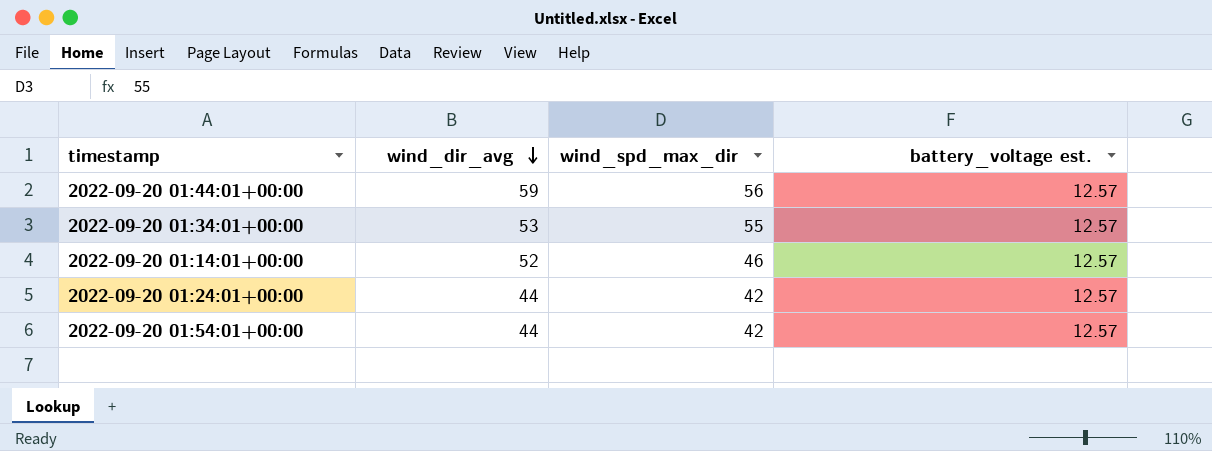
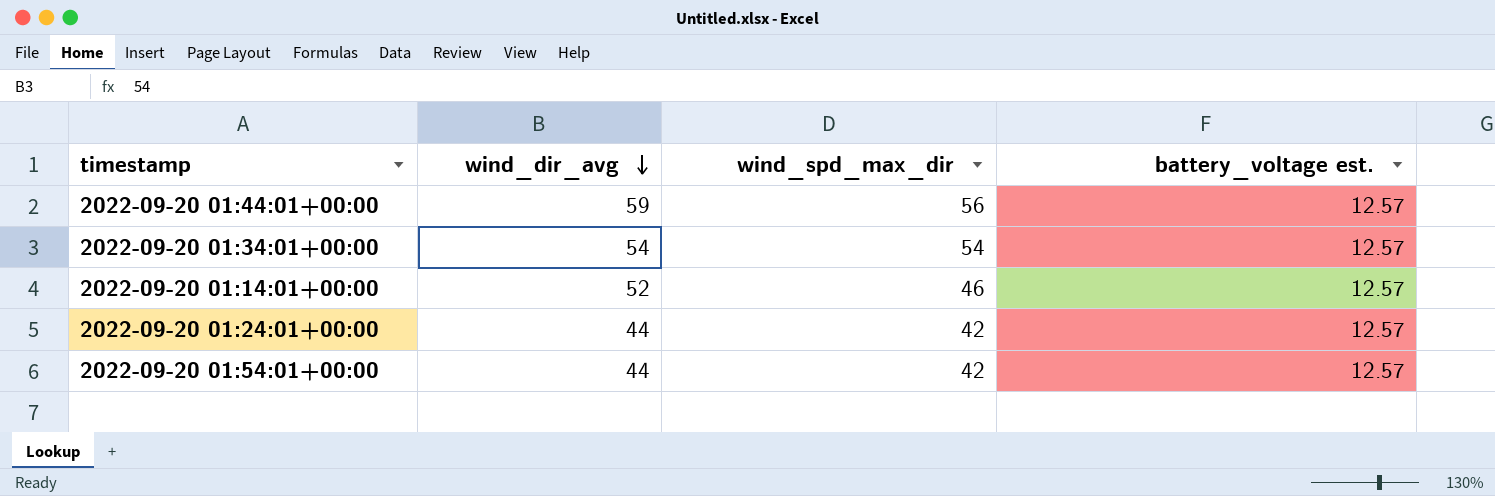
2022-09-20 01:34:01+00:00 | wind_dir_avg: 53 -> 54
2022-09-20 01:34:01+00:00 | wind_spd_max_dir: 55 -> 54

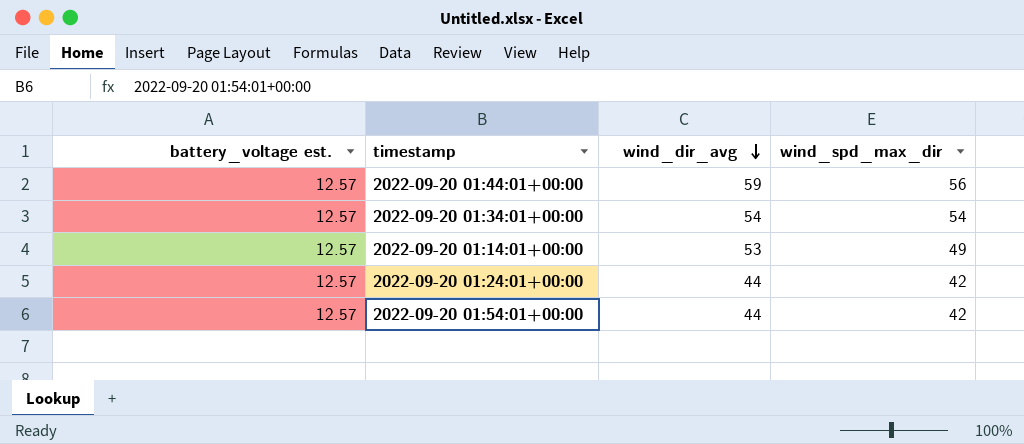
column battery_voltage est. | position: 4 -> 1
2022-09-20 01:14:01+00:00 | wind_dir_avg: 52 -> 53
2022-09-20 01:14:01+00:00 | wind_spd_max_dir: 46 -> 49

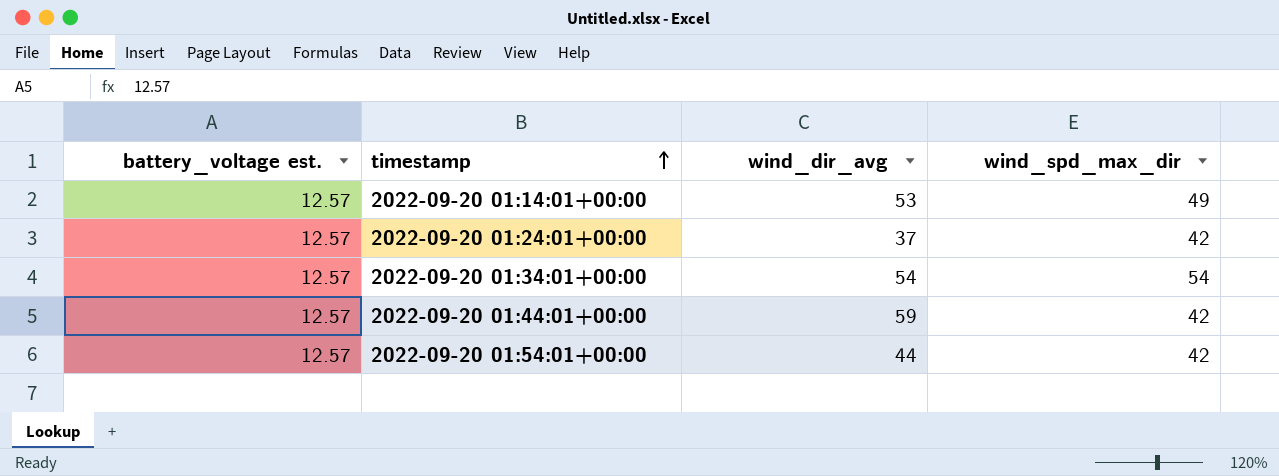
row order: wind_dir_avg descending -> timestamp ascending
2022-09-20 01:24:01+00:00 | wind_dir_avg: 44 -> 37
2022-09-20 01:44:01+00:00 | wind_spd_max_dir: 56 -> 42

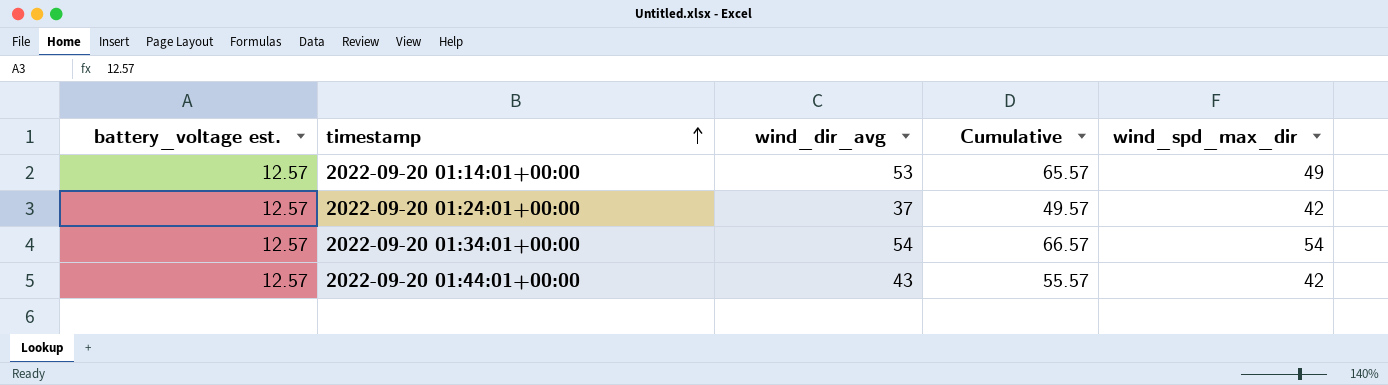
column Cumulative | formula: none -> [battery_voltage est.] + [wind_dir_avg]
row 2022-09-20 01:54:01+00:00: 12.57 | 44 | 42 -> none
2022-09-20 01:44:01+00:00 | wind_dir_avg: 59 -> 43

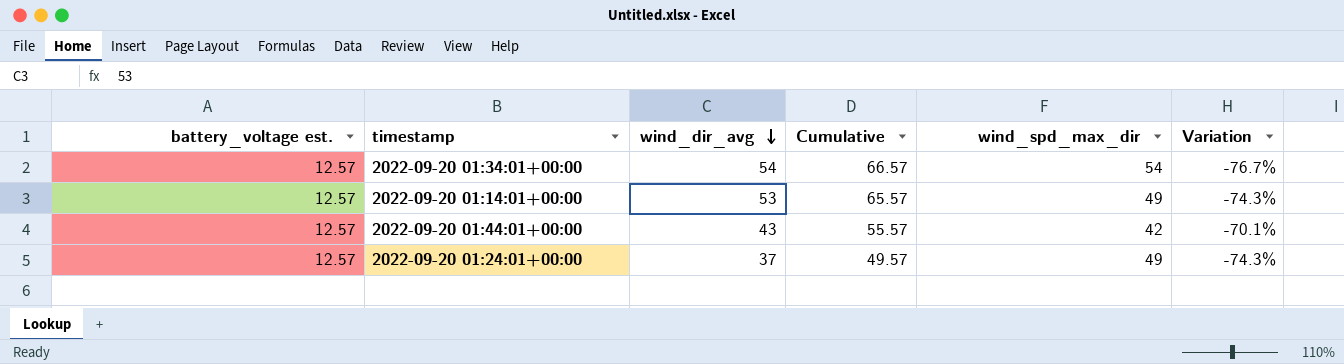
row order: timestamp ascending -> wind_dir_avg descending
column Variation | formula: none -> ([battery_voltage est.] - [wind_spd_max_dir]) / [wind_spd_max_dir]
2022-09-20 01:24:01+00:00 | wind_spd_max_dir: 42 -> 49

